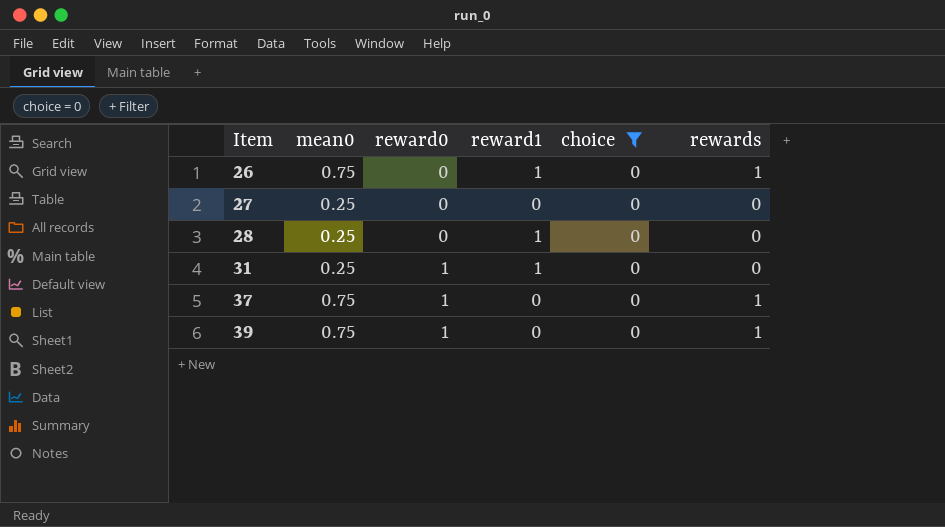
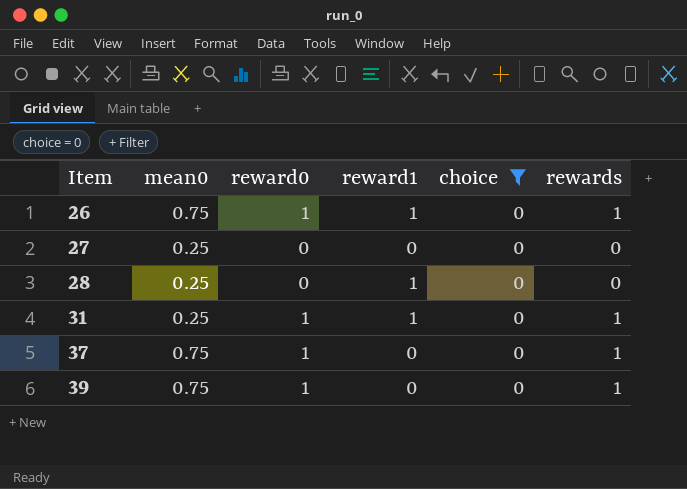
26 | reward0: 0 -> 1
31 | rewards: 0 -> 1

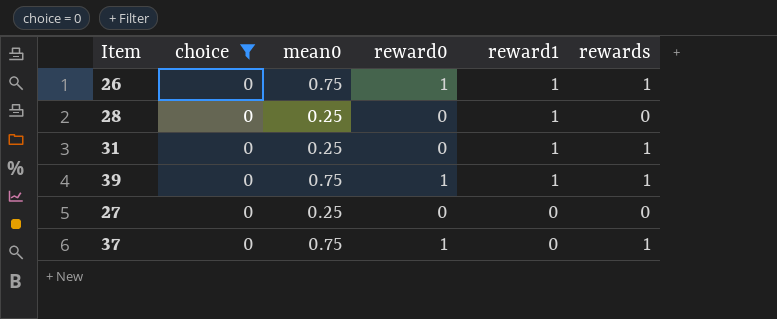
row order: Item ascending -> reward1 descending
column choice | position: 5 -> 2
31 | reward0: 1 -> 0
39 | reward1: 0 -> 1

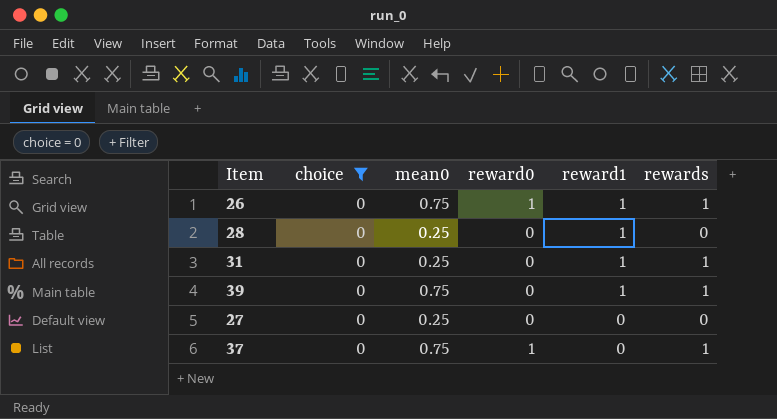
39 | reward0: 1 -> 0

